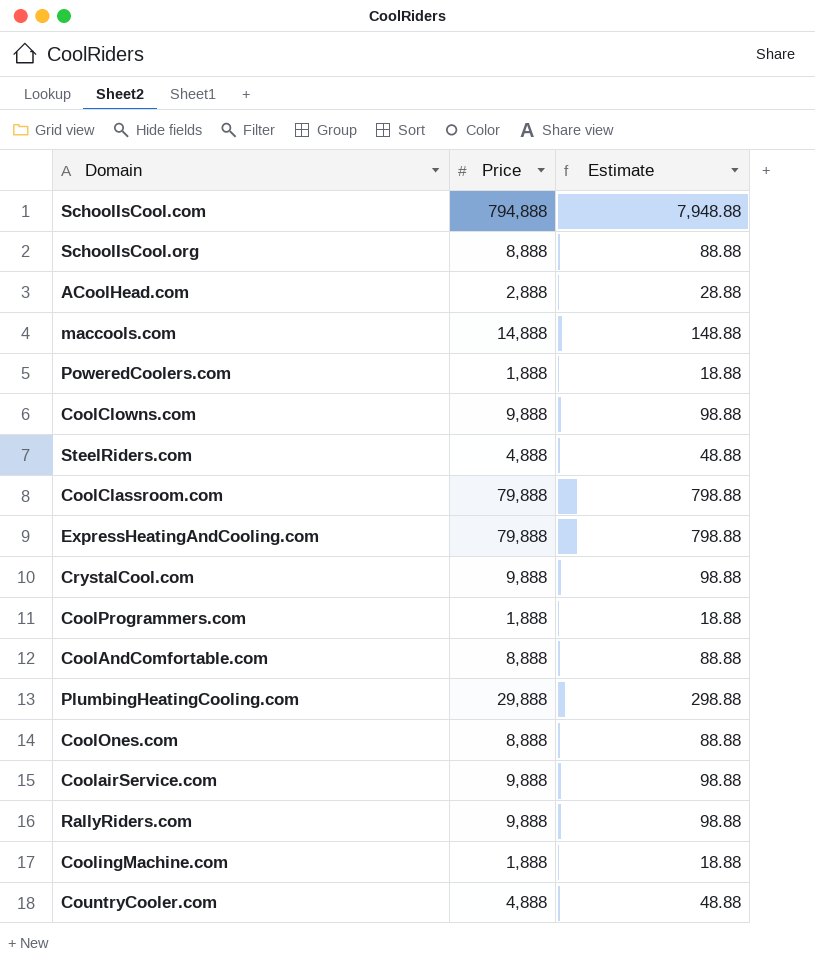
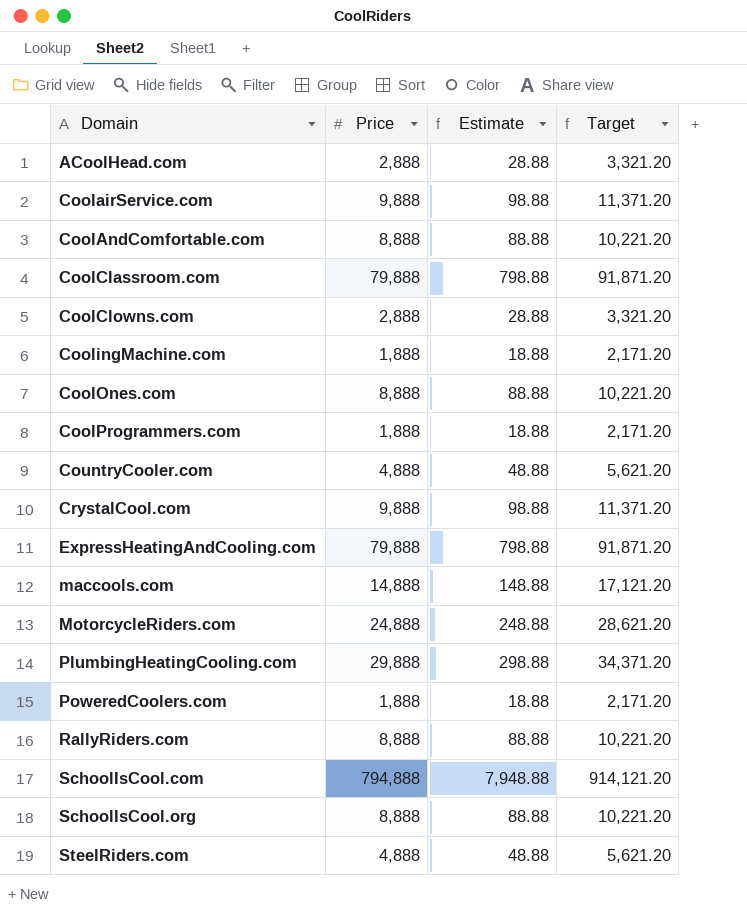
row order: none -> Domain ascending
column Target | formula: none -> [Price] * 1.15
CoolClowns.com | Price: 9,888 -> 2,888
CoolClowns.com | Estimate: 98.88 -> 28.88
row MotorcycleRiders.com: none -> 24,888 | 248.88 | 28,621.20
RallyRiders.com | Price: 9,888 -> 8,888
RallyRiders.com | Estimate: 98.88 -> 88.88

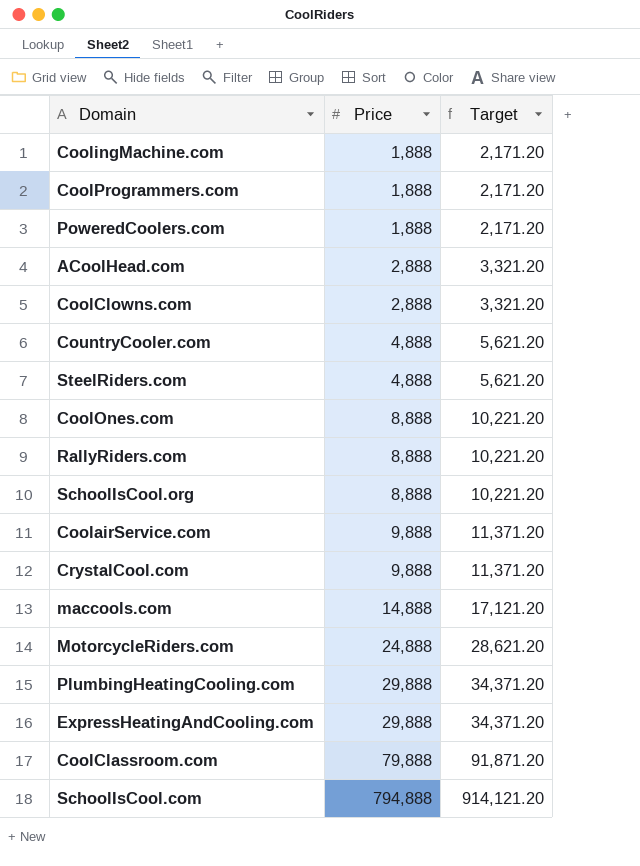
row order: Domain ascending -> Price ascending
column Estimate | formula: [Price] * 0.01 -> none
row CoolAndComfortable.com: 8,888 | 88.88 | 10,221.20 -> none
ExpressHeatingAndCooling.com | Price: 79,888 -> 29,888
ExpressHeatingAndCooling.com | Target: 91,871.20 -> 34,371.20

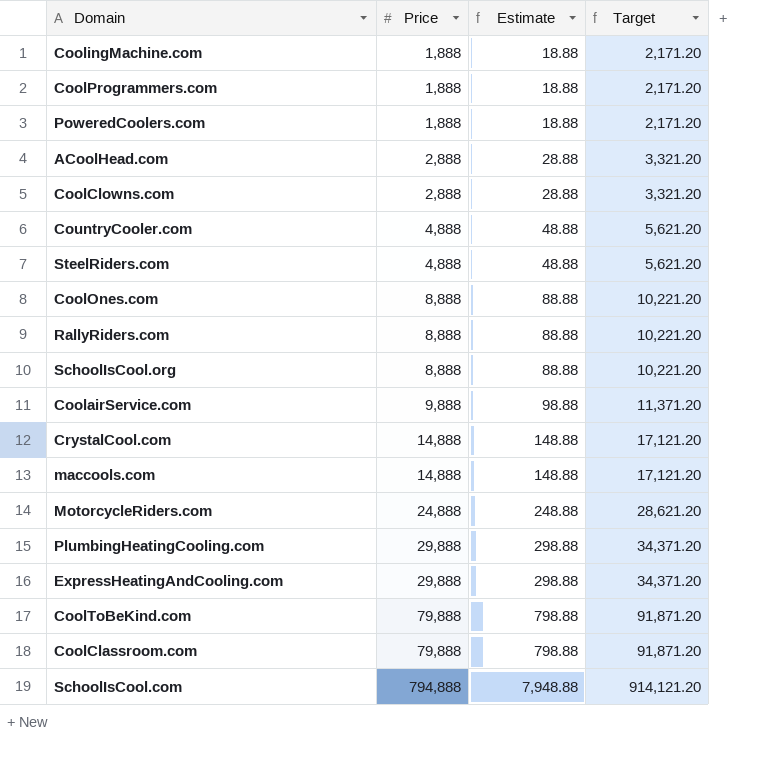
column Estimate | formula: none -> [Price] * 0.01
CrystalCool.com | Price: 9,888 -> 14,888
CrystalCool.com | Target: 11,371.20 -> 17,121.20
row CoolToBeKind.com: none -> 79,888 | 798.88 | 91,871.20

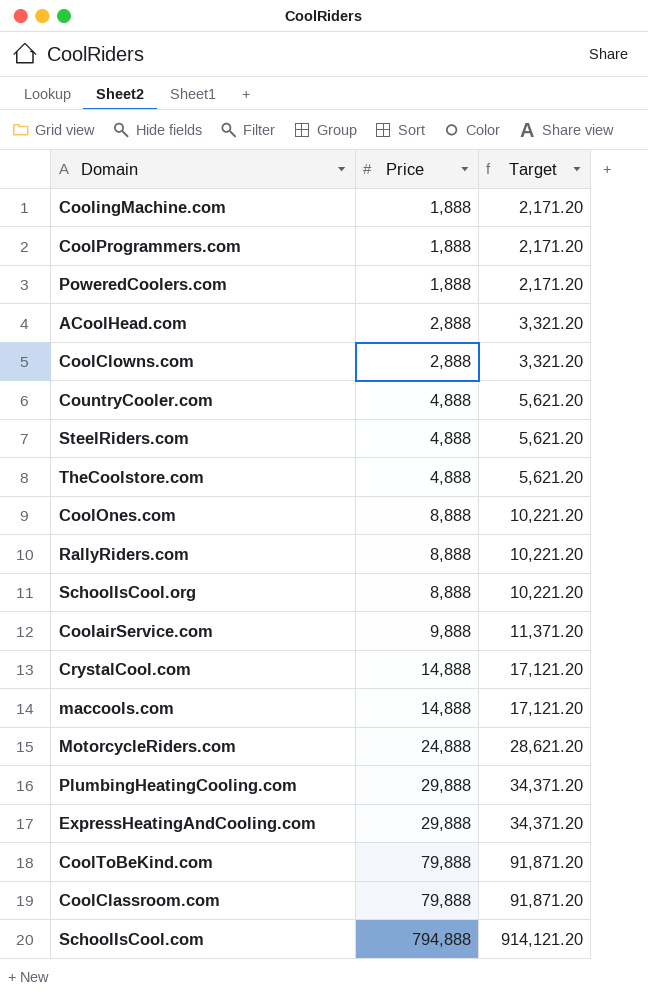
column Estimate | formula: [Price] * 0.01 -> none
row TheCoolstore.com: none -> 4,888 | 5,621.20

